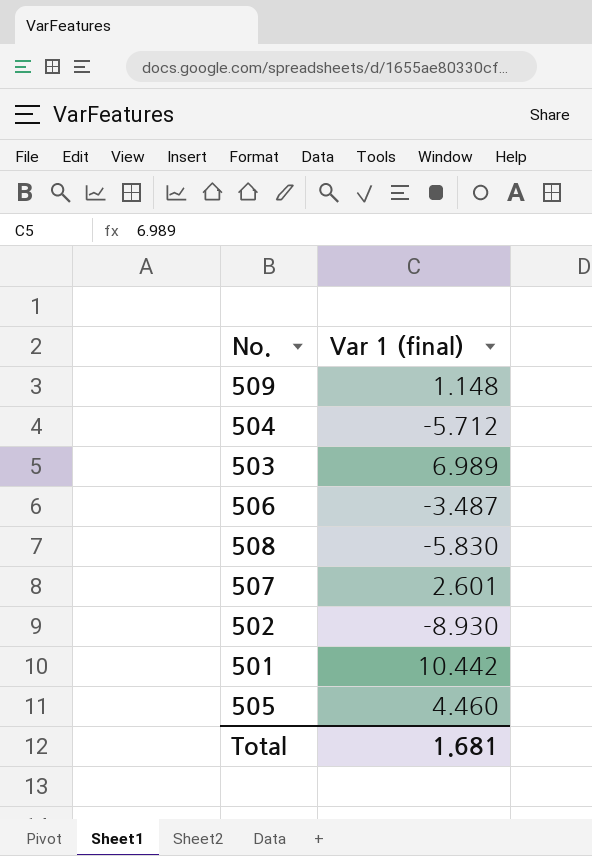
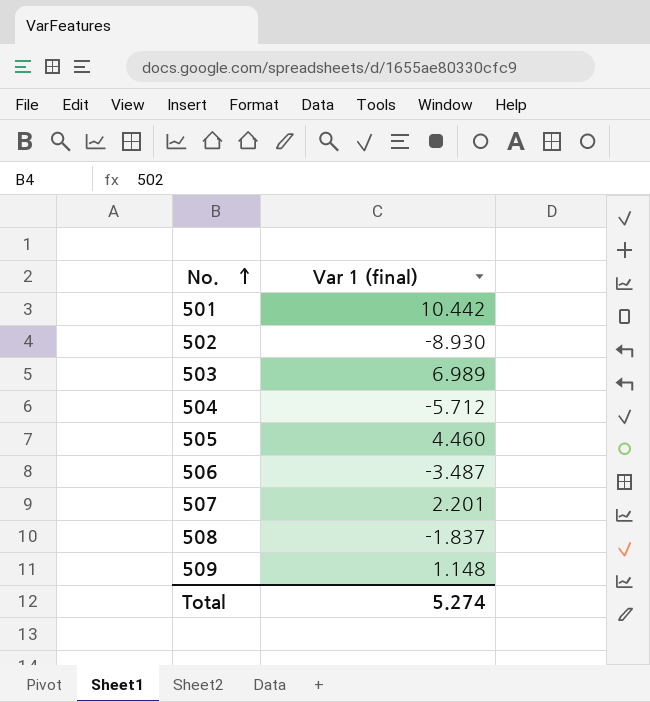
row order: none -> No. ascending
507 | Var 1 (final): 2.601 -> 2.201
508 | Var 1 (final): -5.830 -> -1.837
Total | Var 1 (final): 1.681 -> 5.274

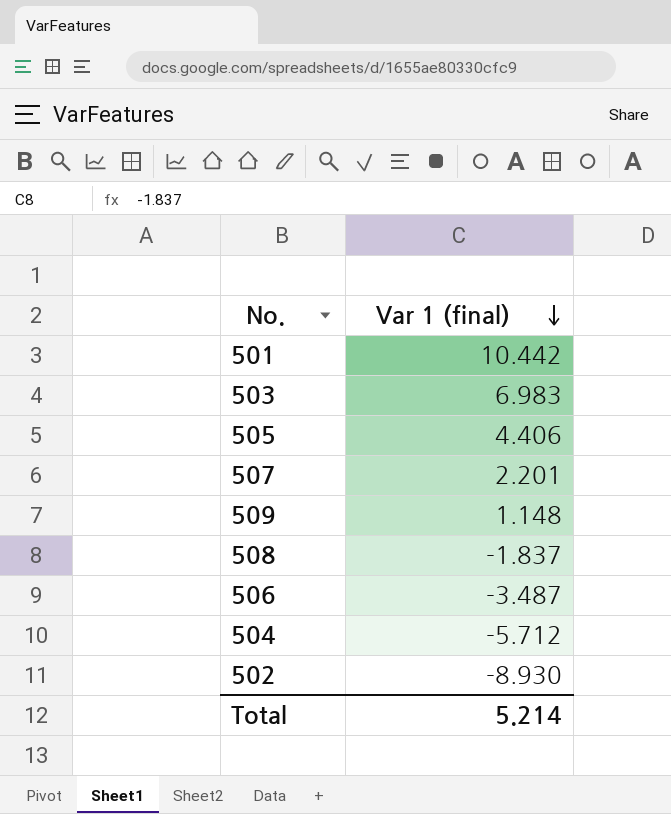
row order: No. ascending -> Var 1 (final) descending
503 | Var 1 (final): 6.989 -> 6.983
505 | Var 1 (final): 4.460 -> 4.406
Total | Var 1 (final): 5.274 -> 5.214

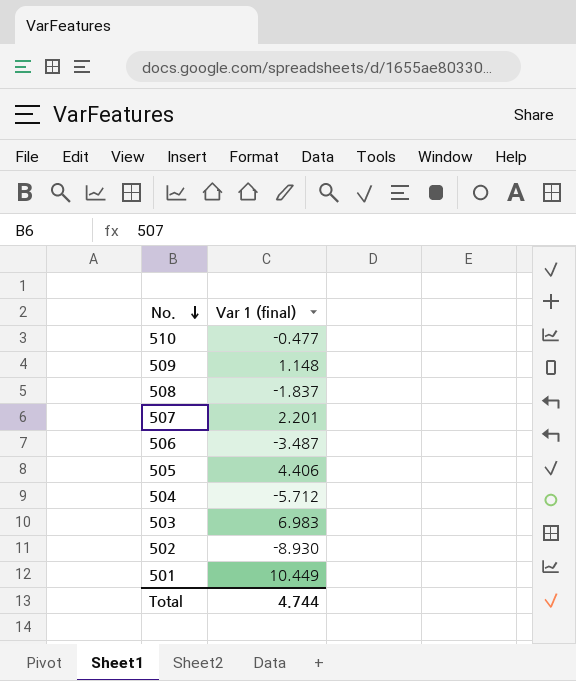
row order: Var 1 (final) descending -> No. descending
row 510: none -> -0.477
501 | Var 1 (final): 10.442 -> 10.449
Total | Var 1 (final): 5.214 -> 4.744

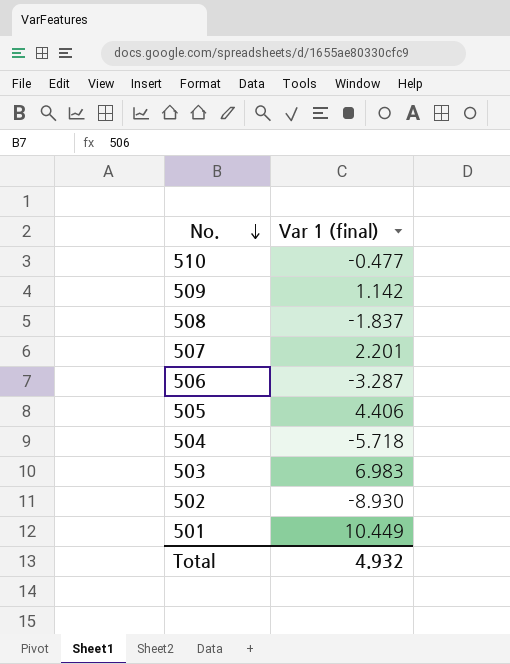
509 | Var 1 (final): 1.148 -> 1.142
506 | Var 1 (final): -3.487 -> -3.287
504 | Var 1 (final): -5.712 -> -5.718
Total | Var 1 (final): 4.744 -> 4.932

